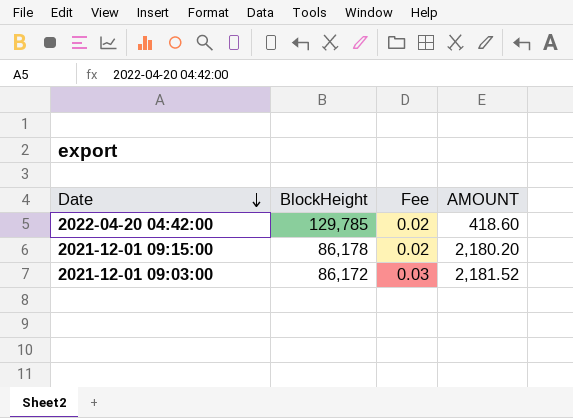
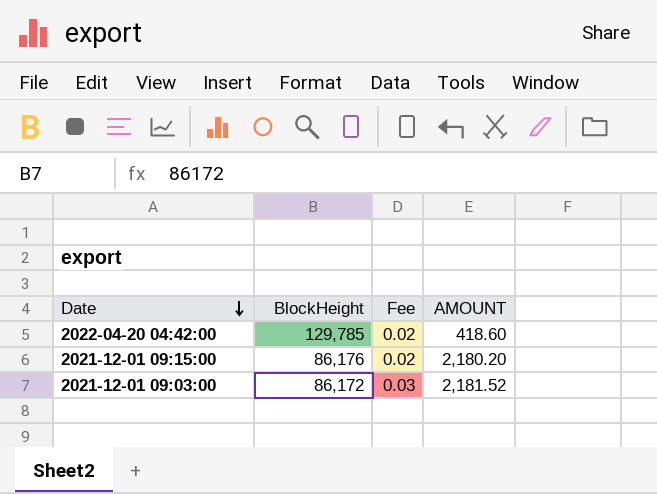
2021-12-01 09:15:00 | BlockHeight: 86,178 -> 86,176

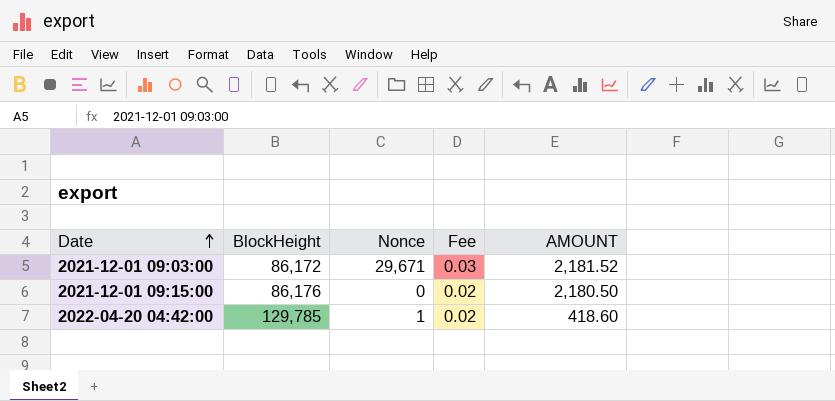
row order: Date descending -> Date ascending
column Nonce | position: none -> 3
2021-12-01 09:15:00 | AMOUNT: 2,180.20 -> 2,180.50

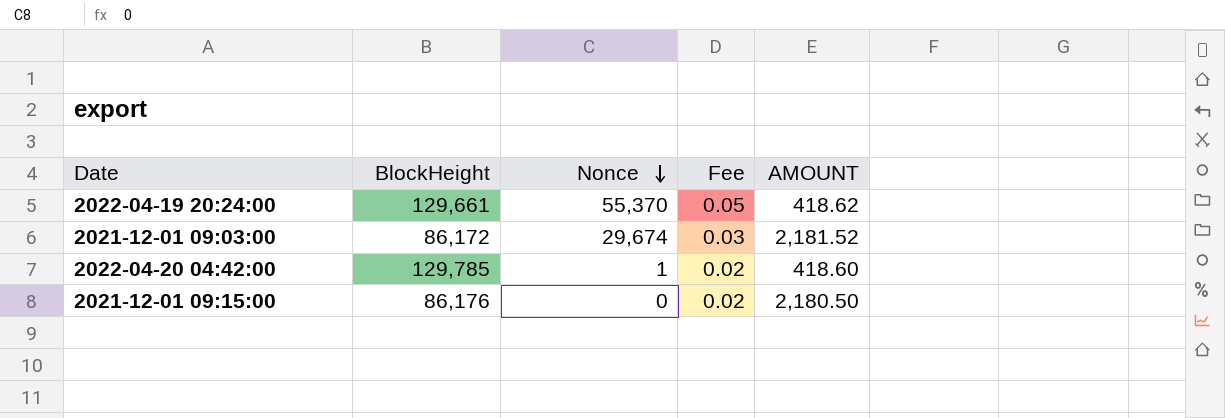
row order: Date ascending -> Nonce descending
row 2022-04-19 20:24:00: none -> 129,661 | 55,370 | 0.05 | 418.62
2021-12-01 09:03:00 | Nonce: 29,671 -> 29,674

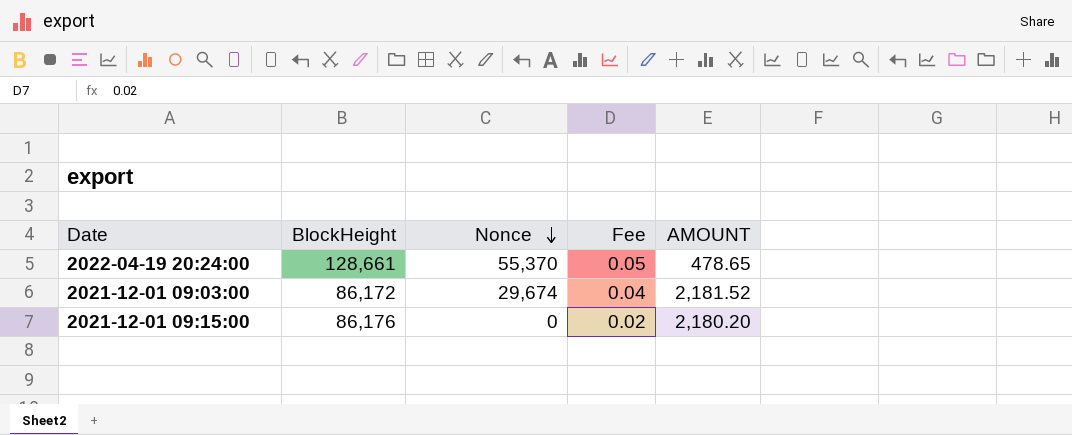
row 2022-04-20 04:42:00: 129,785 | 1 | 0.02 | 418.60 -> none
2022-04-19 20:24:00 | BlockHeight: 129,661 -> 128,661
2022-04-19 20:24:00 | AMOUNT: 418.62 -> 478.65
2021-12-01 09:03:00 | Fee: 0.03 -> 0.04
2021-12-01 09:15:00 | AMOUNT: 2,180.50 -> 2,180.20

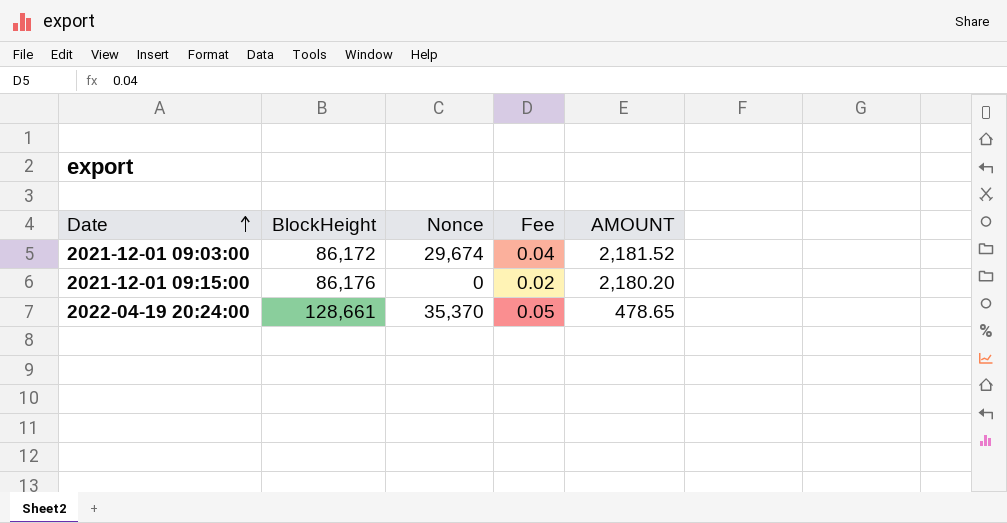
row order: Nonce descending -> Date ascending
2022-04-19 20:24:00 | Nonce: 55,370 -> 35,370

